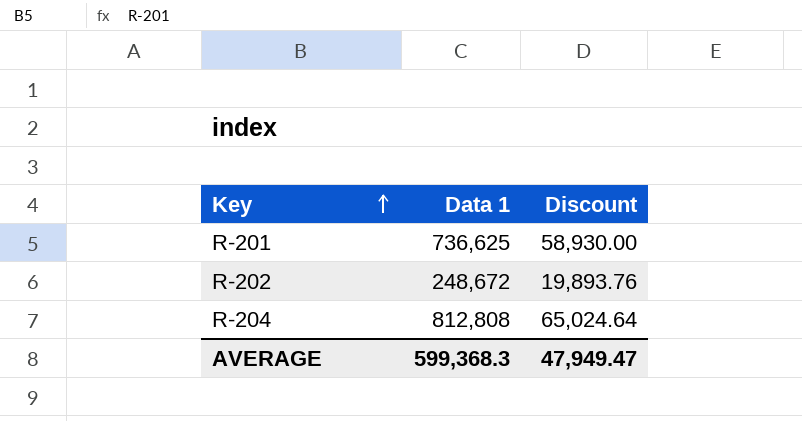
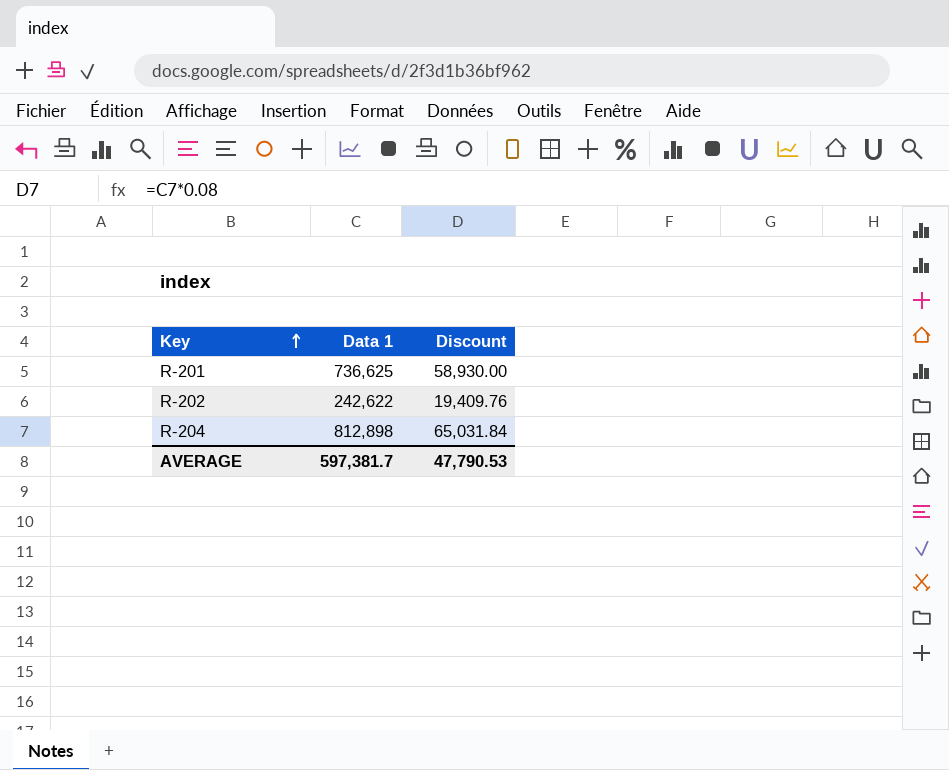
R-202 | Data 1: 248,672 -> 242,622
R-202 | Discount: 19,893.76 -> 19,409.76
R-204 | Data 1: 812,808 -> 812,898
R-204 | Discount: 65,024.64 -> 65,031.84
AVERAGE | Data 1: 599,368.3 -> 597,381.7
AVERAGE | Discount: 47,949.47 -> 47,790.53

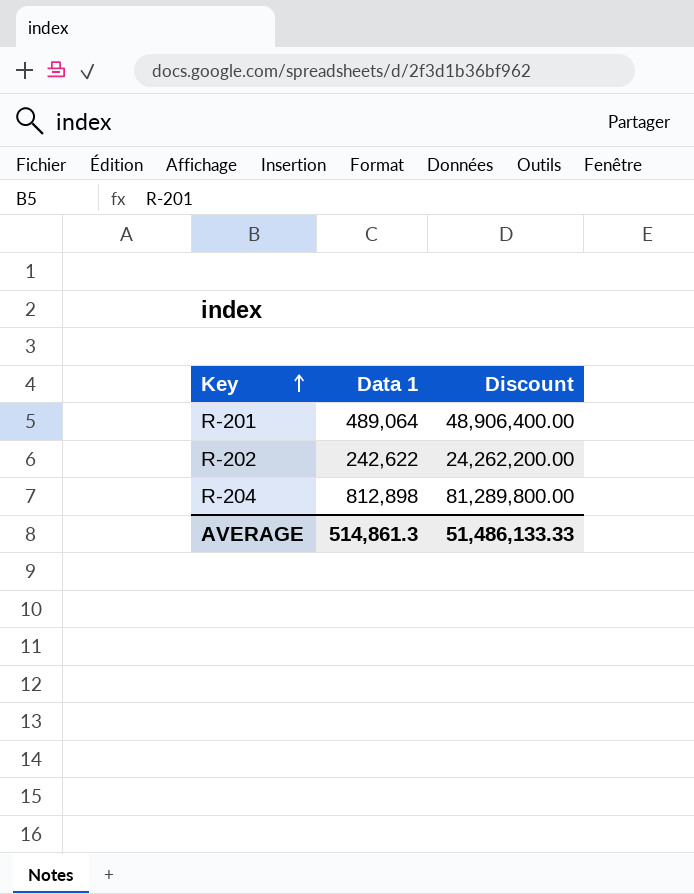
column Discount | formula: [Data 1] * 0.08 -> [Data 1] * 100
R-201 | Data 1: 736,625 -> 489,064
AVERAGE | Data 1: 597,381.7 -> 514,861.3
AVERAGE | Discount: 47,790.53 -> 51,486,133.33

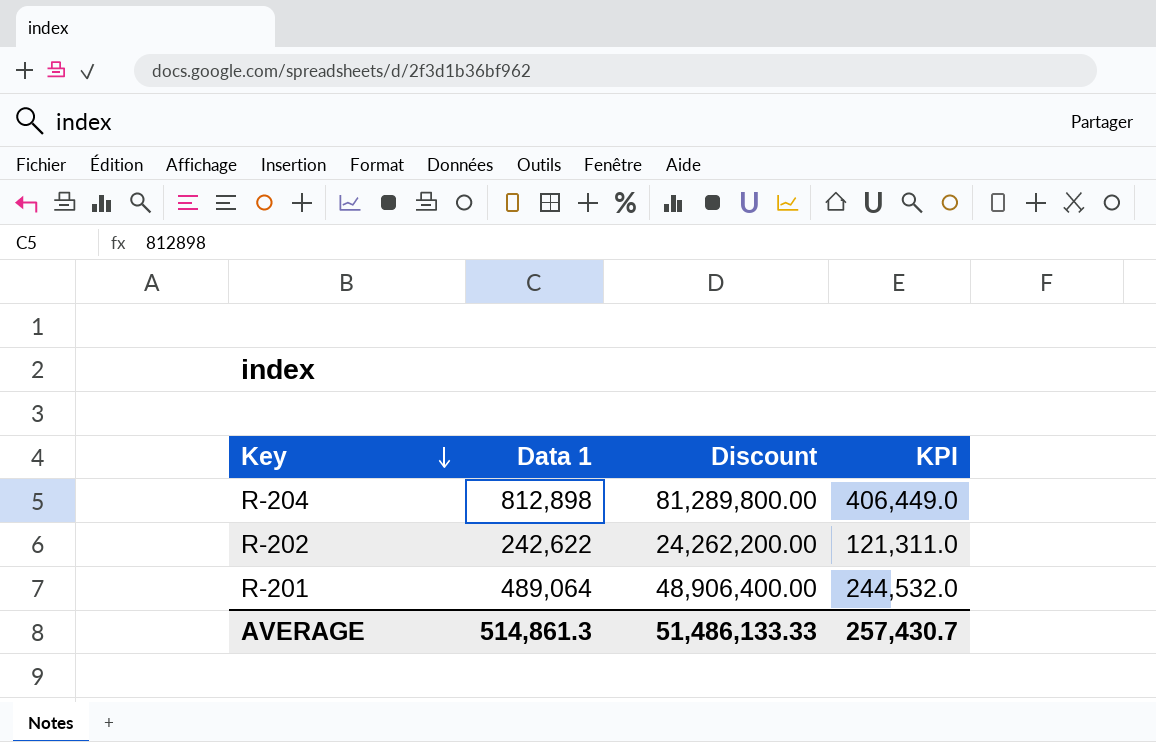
row order: Key ascending -> Key descending
column KPI | formula: none -> [Data 1] * 0.5

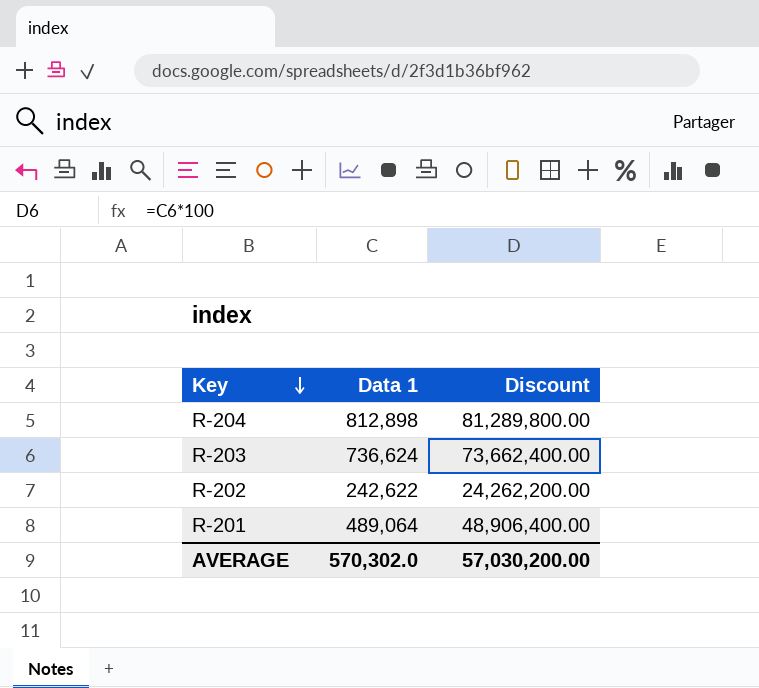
column KPI | formula: [Data 1] * 0.5 -> none
row R-203: none -> 736,624 | 73,662,400.00
AVERAGE | Data 1: 514,861.3 -> 570,302.0
AVERAGE | Discount: 51,486,133.33 -> 57,030,200.00

